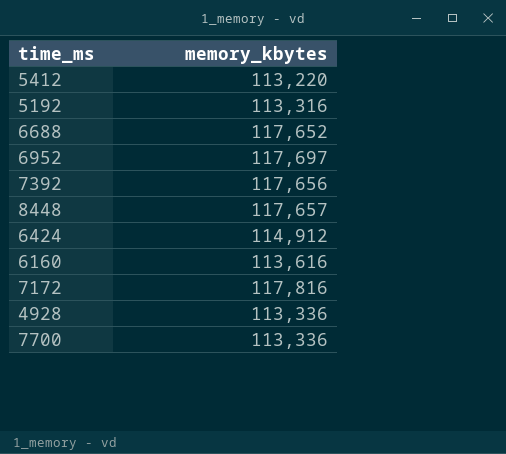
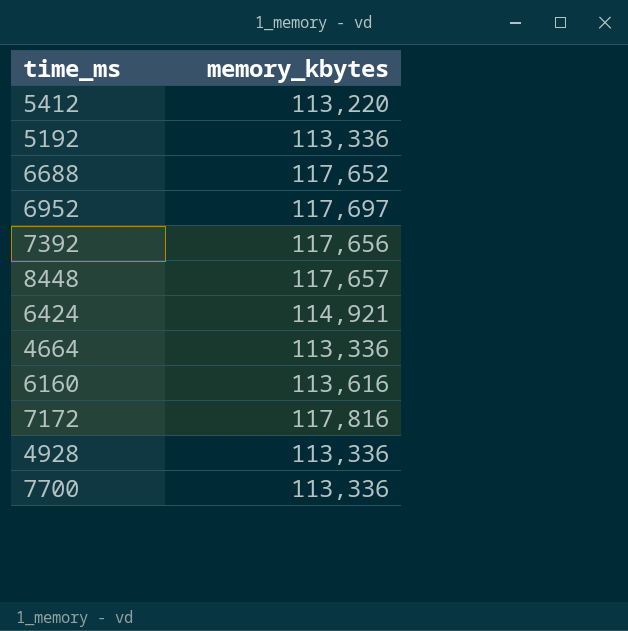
5192 | memory_kbytes: 113,316 -> 113,336
6424 | memory_kbytes: 114,912 -> 114,921
row 4664: none -> 113,336

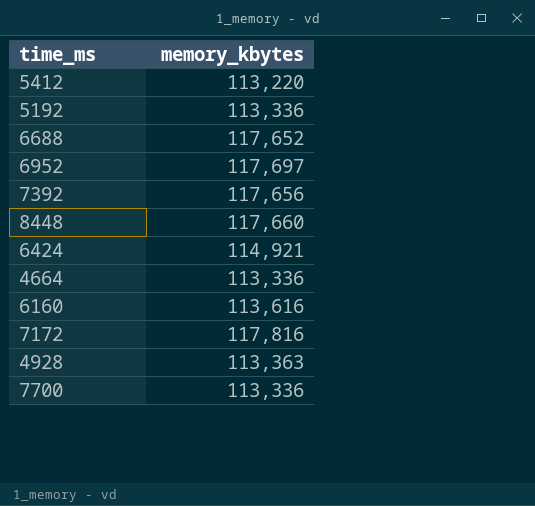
8448 | memory_kbytes: 117,657 -> 117,660
4928 | memory_kbytes: 113,336 -> 113,363

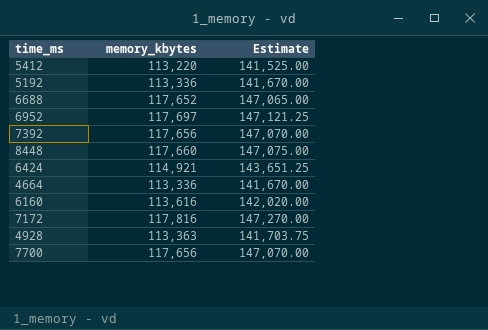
column Estimate | formula: none -> [memory_kbytes] * 1.25
7700 | memory_kbytes: 113,336 -> 117,656

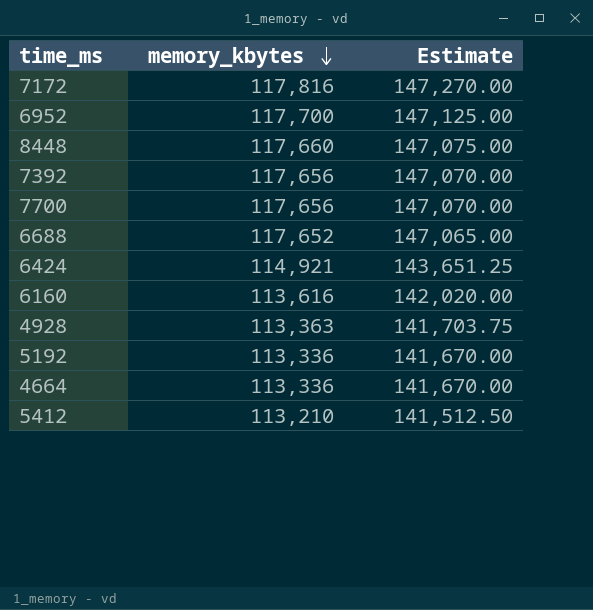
row order: none -> memory_kbytes descending
6952 | memory_kbytes: 117,697 -> 117,700
6952 | Estimate: 147,121.25 -> 147,125.00
5412 | memory_kbytes: 113,220 -> 113,210
5412 | Estimate: 141,525.00 -> 141,512.50

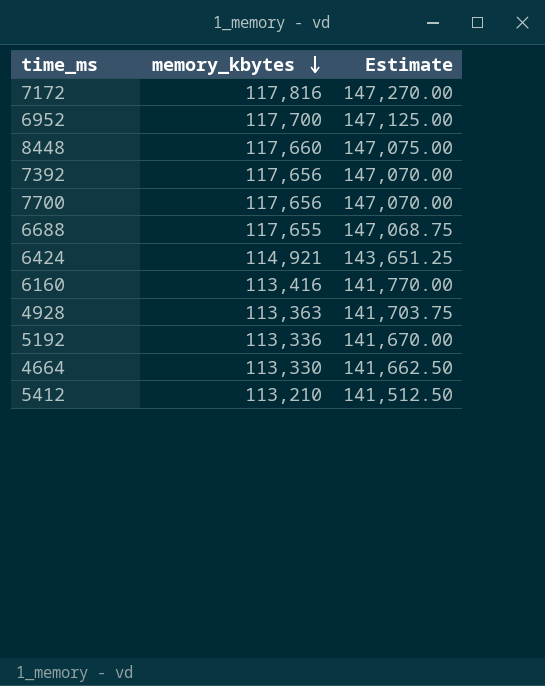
6688 | memory_kbytes: 117,652 -> 117,655
6688 | Estimate: 147,065.00 -> 147,068.75
6160 | memory_kbytes: 113,616 -> 113,416
6160 | Estimate: 142,020.00 -> 141,770.00
4664 | memory_kbytes: 113,336 -> 113,330
4664 | Estimate: 141,670.00 -> 141,662.50

